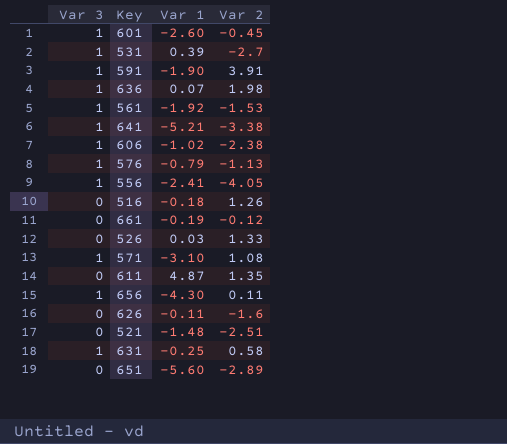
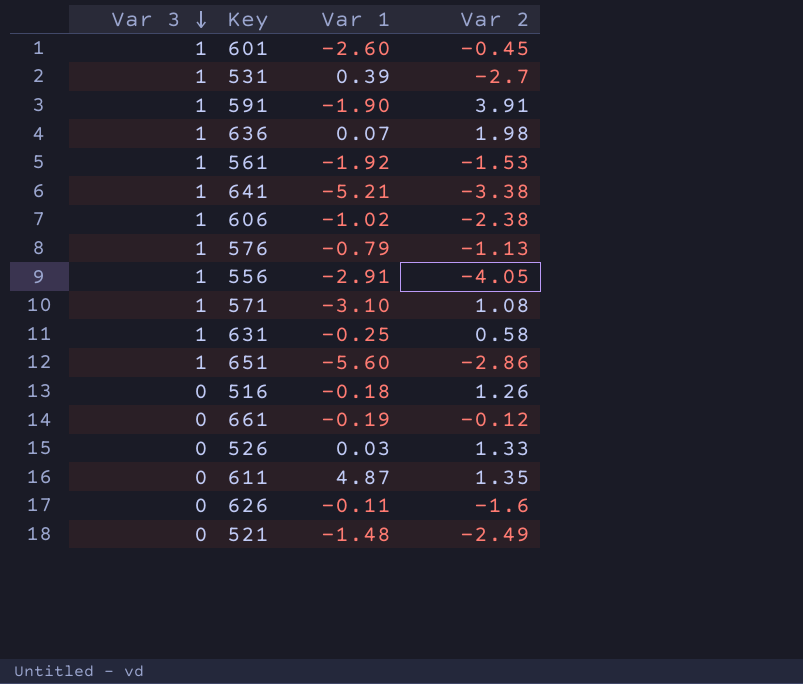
row order: none -> Var 3 descending
row 656: 1 | -4.30 | 0.11 -> none
556 | Var 1: -2.41 -> -2.91
651 | Var 3: 0 -> 1
651 | Var 2: -2.89 -> -2.86
521 | Var 2: -2.51 -> -2.49

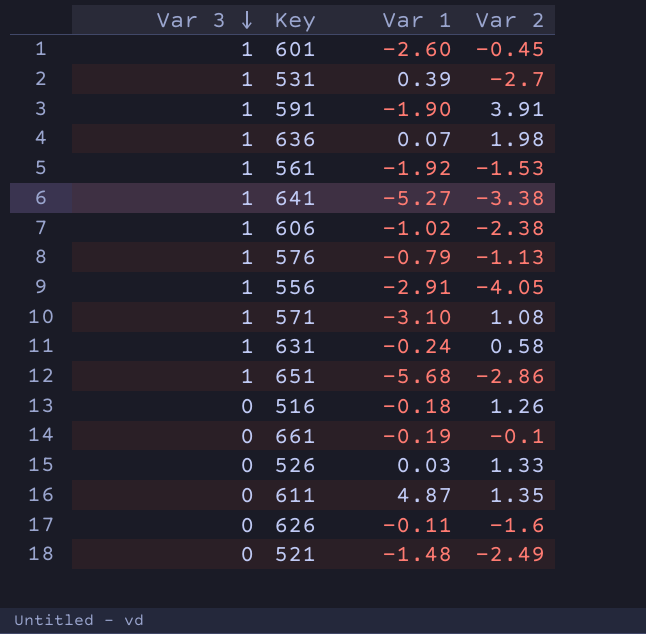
641 | Var 1: -5.21 -> -5.27
631 | Var 1: -0.25 -> -0.24
651 | Var 1: -5.60 -> -5.68
661 | Var 2: -0.12 -> -0.1

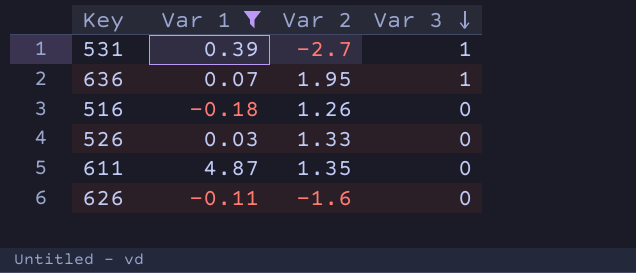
filter: none -> Var 1 >= -0.18
column Var 3 | position: 1 -> 4
636 | Var 2: 1.98 -> 1.95

